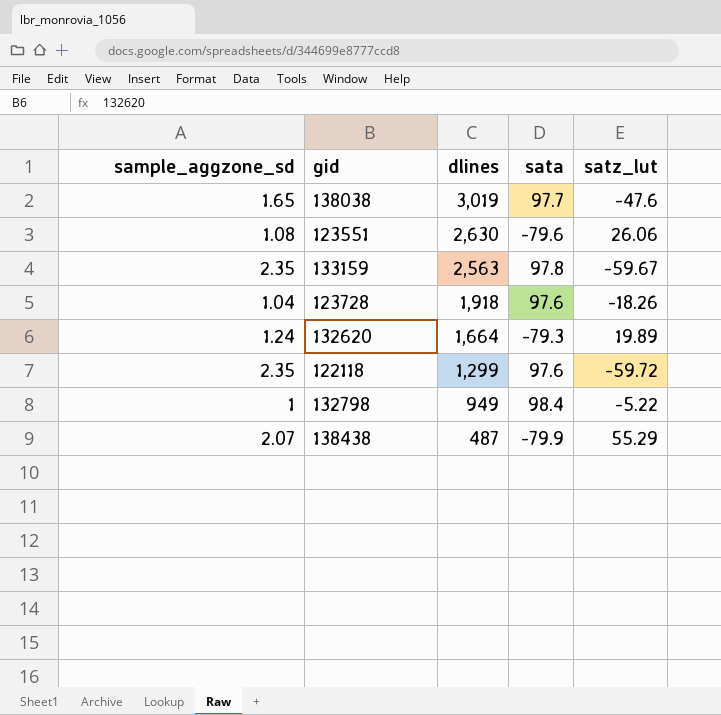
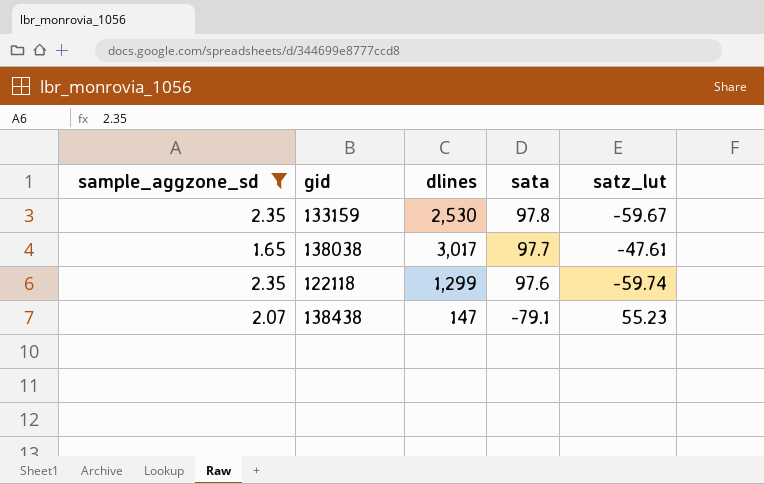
filter: none -> sample_aggzone_sd >= 1.65
row order: dlines descending -> sata descending
133159 | dlines: 2,563 -> 2,530
138038 | dlines: 3,019 -> 3,017
138038 | satz_lut: -47.6 -> -47.61
122118 | satz_lut: -59.72 -> -59.74
138438 | dlines: 487 -> 147
138438 | sata: -79.9 -> -79.1
138438 | satz_lut: 55.29 -> 55.23

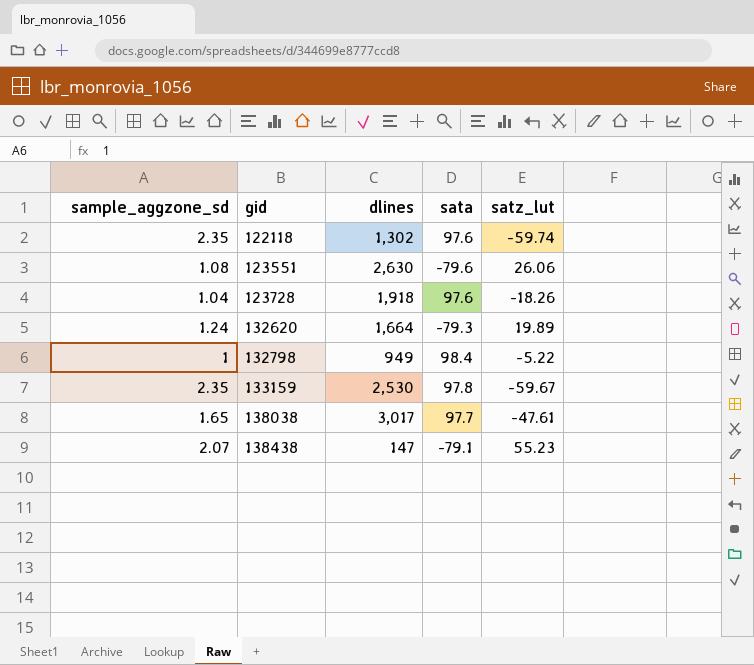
filter: sample_aggzone_sd >= 1.65 -> none
row order: sata descending -> gid ascending
122118 | dlines: 1,299 -> 1,302

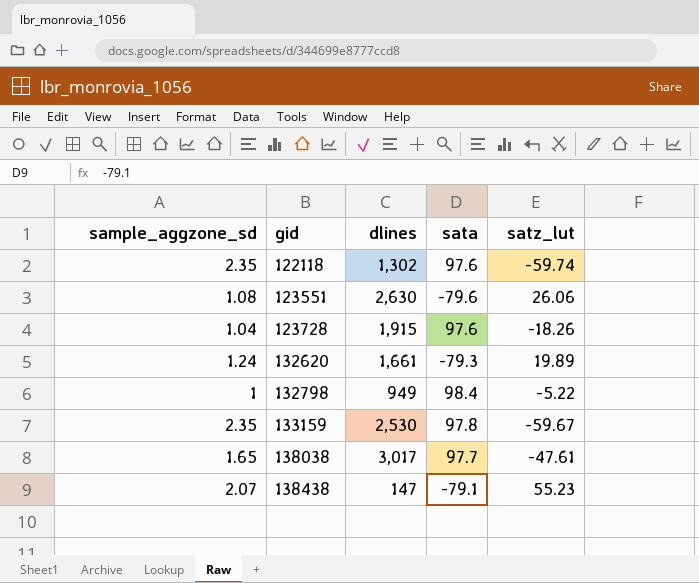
123728 | dlines: 1,918 -> 1,915
132620 | dlines: 1,664 -> 1,661

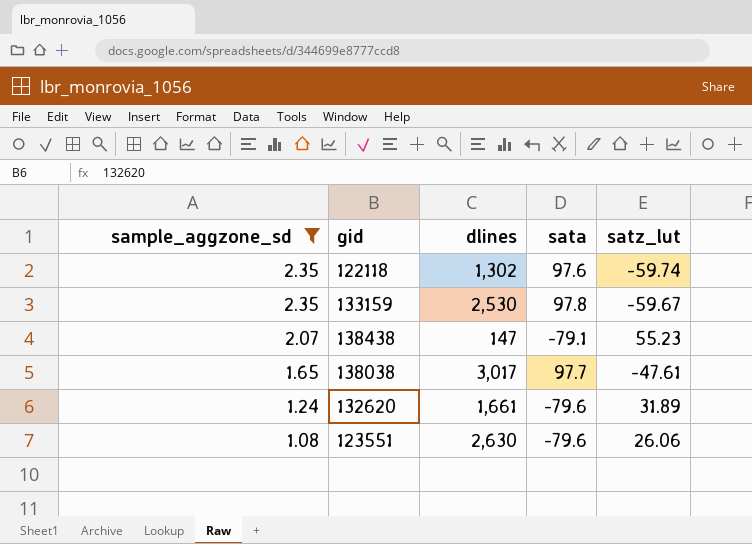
filter: none -> sample_aggzone_sd >= 1.08
row order: gid ascending -> sample_aggzone_sd descending
132620 | sata: -79.3 -> -79.6
132620 | satz_lut: 19.89 -> 31.89

